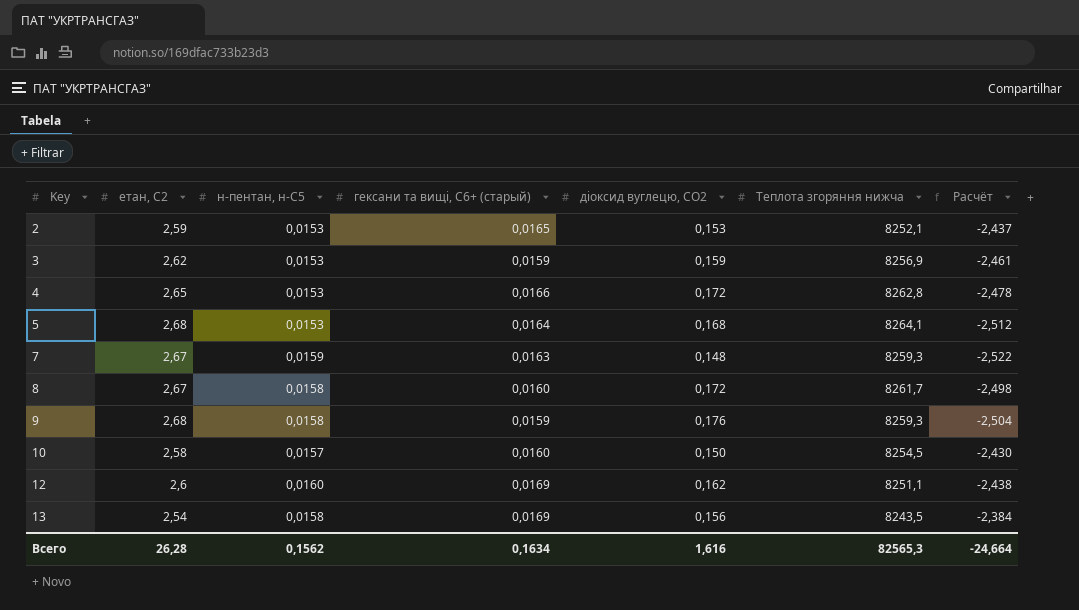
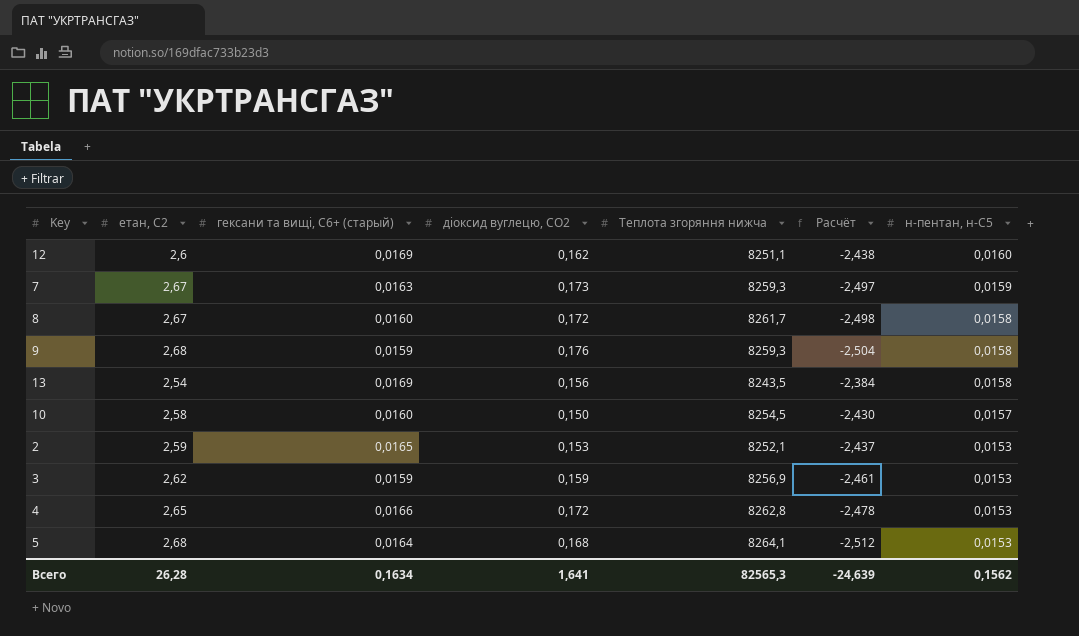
row order: Key ascending -> н-пентан, н-С5 descending
column н-пентан, н-С5 | position: 3 -> 7
7 | діоксид вуглецю, CО2: 0,148 -> 0,173
7 | Расчёт: -2,522 -> -2,497
Всего | діоксид вуглецю, CО2: 1,616 -> 1,641
Всего | Расчёт: -24,664 -> -24,639

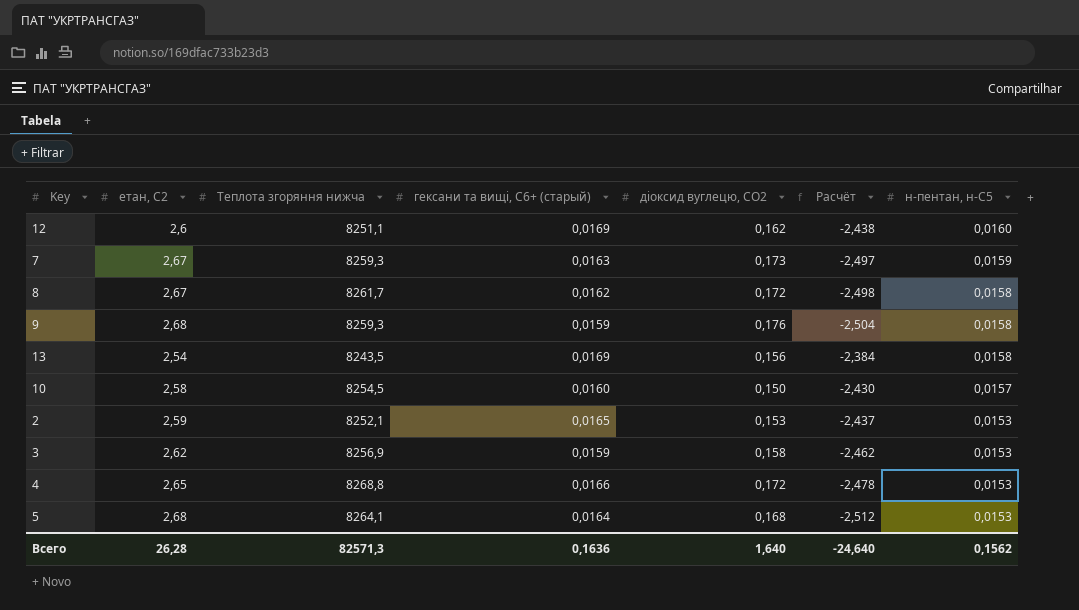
column Теплота згоряння нижча | position: 5 -> 3
8 | гексани та вищі, С6+ (старый): 0,0160 -> 0,0162
3 | діоксид вуглецю, CО2: 0,159 -> 0,158
3 | Расчёт: -2,461 -> -2,462
4 | Теплота згоряння нижча: 8262,8 -> 8268,8
Всего | Теплота згоряння нижча: 82565,3 -> 82571,3
Всего | гексани та вищі, С6+ (старый): 0,1634 -> 0,1636
Всего | діоксид вуглецю, CО2: 1,641 -> 1,640
Всего | Расчёт: -24,639 -> -24,640

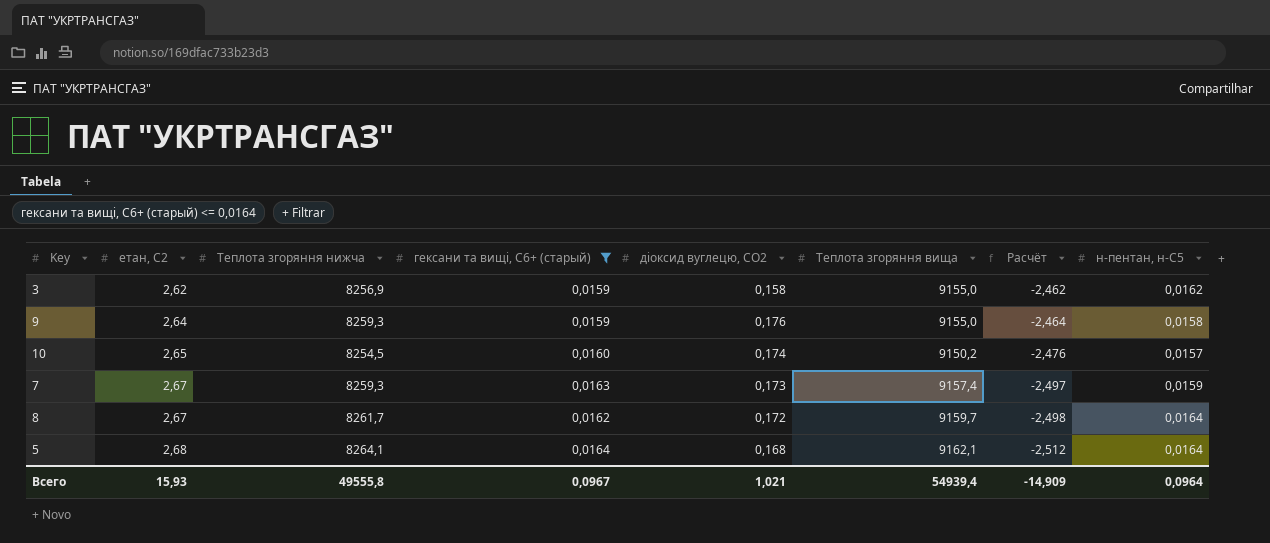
filter: none -> гексани та вищі, С6+ (старый) <= 0,0164
row order: н-пентан, н-С5 descending -> етан, С2 ascending
column Теплота згоряння вища | position: none -> 6
3 | н-пентан, н-С5: 0,0153 -> 0,0162
9 | етан, С2: 2,68 -> 2,64
9 | Расчёт: -2,504 -> -2,464
10 | етан, С2: 2,58 -> 2,65
10 | діоксид вуглецю, CО2: 0,150 -> 0,174
10 | Расчёт: -2,430 -> -2,476
8 | н-пентан, н-С5: 0,0158 -> 0,0164
5 | н-пентан, н-С5: 0,0153 -> 0,0164
Всего | етан, С2: 26,28 -> 15,93
Всего | Теплота згоряння нижча: 82571,3 -> 49555,8
Всего | гексани та вищі, С6+ (старый): 0,1636 -> 0,0967
Всего | діоксид вуглецю, CО2: 1,640 -> 1,021
Всего | Расчёт: -24,640 -> -14,909
Всего | н-пентан, н-С5: 0,1562 -> 0,0964

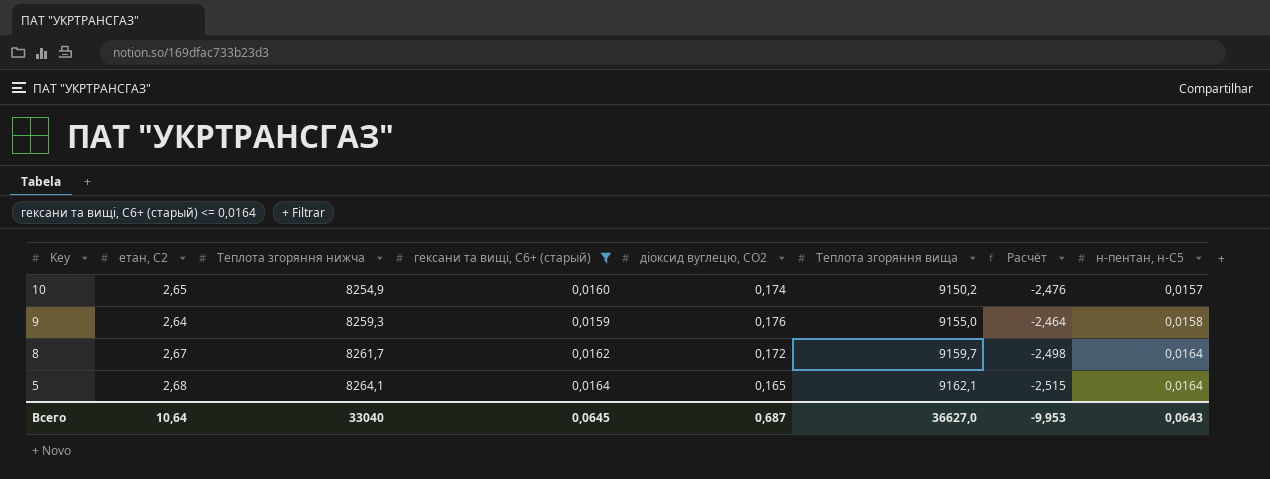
row order: етан, С2 ascending -> Key descending
row 3: 2,62 | 8256,9 | 0,0159 | 0,158 | 9155,0 | -2,462 | 0,0162 -> none
row 7: 2,67 | 8259,3 | 0,0163 | 0,173 | 9157,4 | -2,497 | 0,0159 -> none
10 | Теплота згоряння нижча: 8254,5 -> 8254,9
5 | діоксид вуглецю, CО2: 0,168 -> 0,165
5 | Расчёт: -2,512 -> -2,515
Всего | етан, С2: 15,93 -> 10,64
Всего | Теплота згоряння нижча: 49555,8 -> 33040
Всего | гексани та вищі, С6+ (старый): 0,0967 -> 0,0645
Всего | діоксид вуглецю, CО2: 1,021 -> 0,687
Всего | Теплота згоряння вища: 54939,4 -> 36627,0
Всего | Расчёт: -14,909 -> -9,953
Всего | н-пентан, н-С5: 0,0964 -> 0,0643

